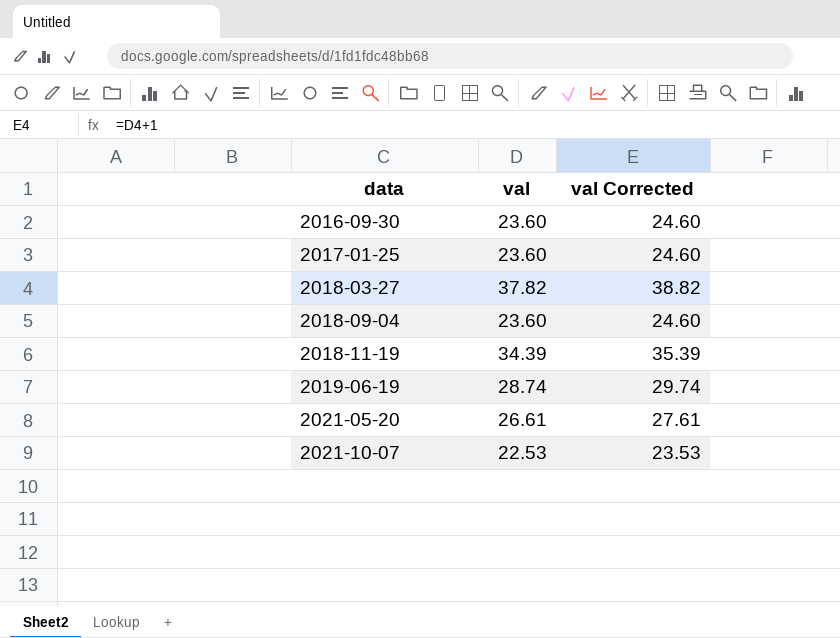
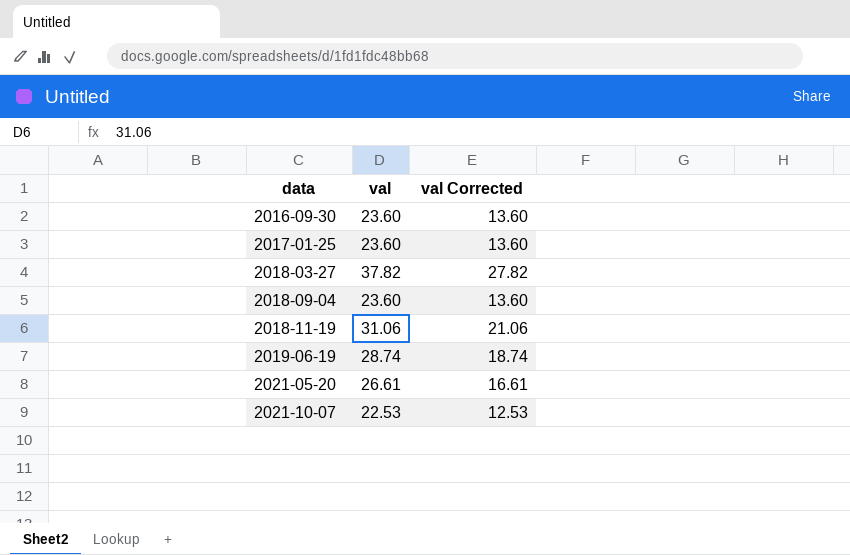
column val Corrected | formula: [val] + 1 -> [val] - 10
2018-11-19 | val: 34.39 -> 31.06

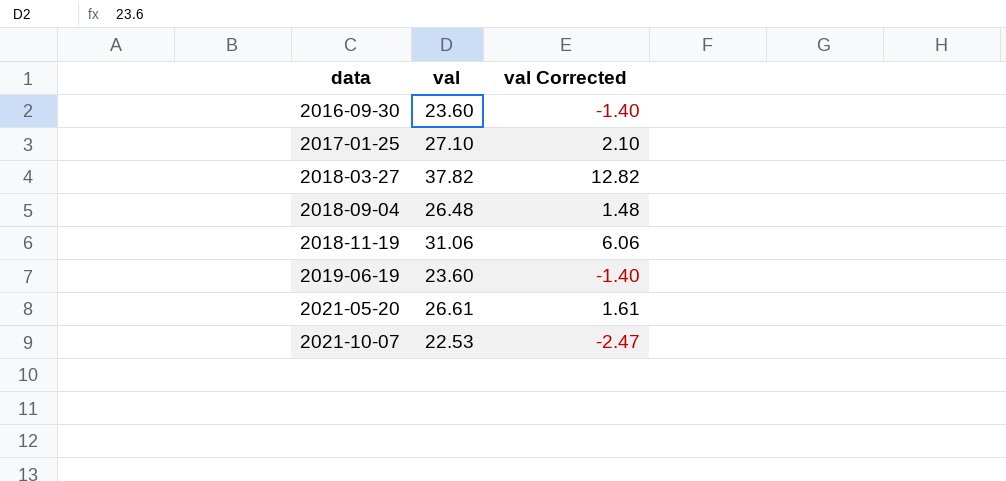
column val Corrected | formula: [val] - 10 -> [val] - 25
2017-01-25 | val: 23.60 -> 27.10
2018-09-04 | val: 23.60 -> 26.48
2019-06-19 | val: 28.74 -> 23.60

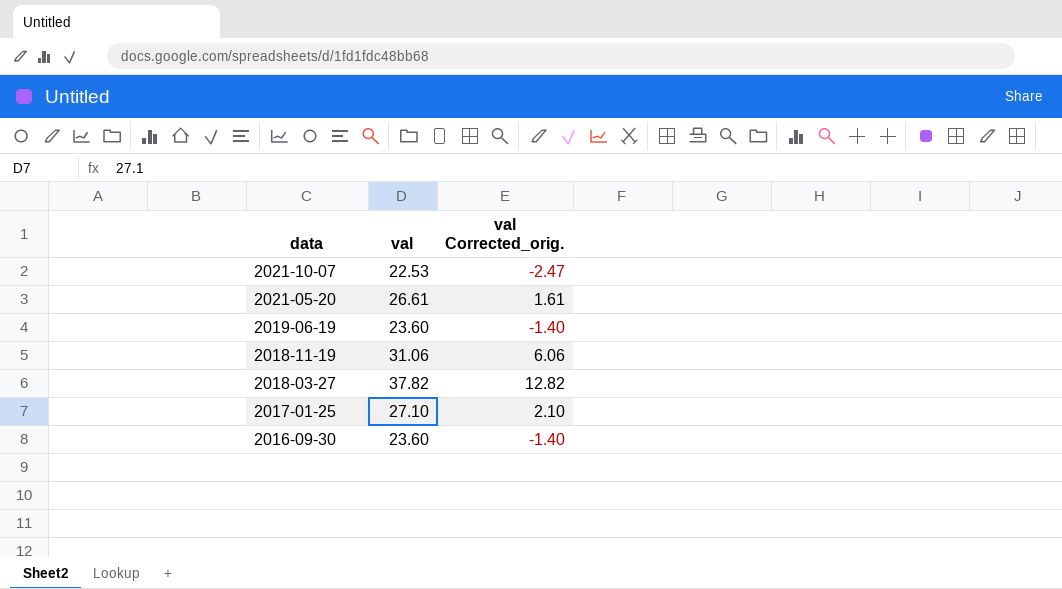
row order: data ascending -> data descending
column name: val Corrected -> val Corrected_orig.
row 2018-09-04: 26.48 | 1.48 -> none

